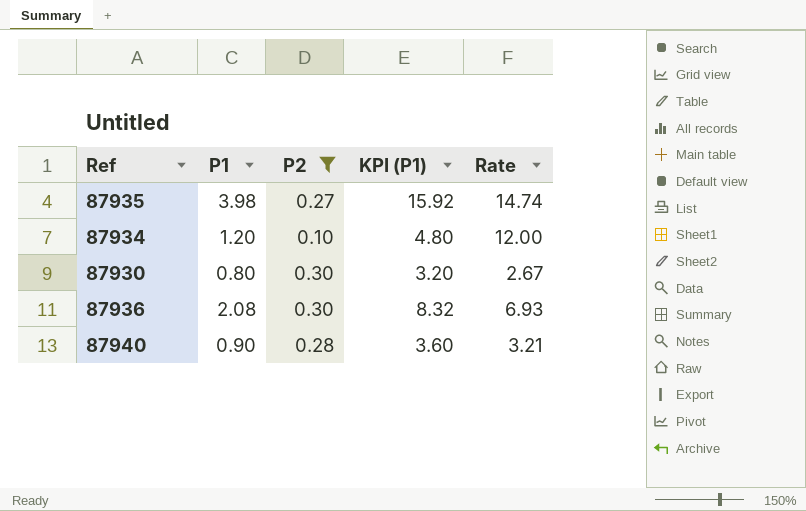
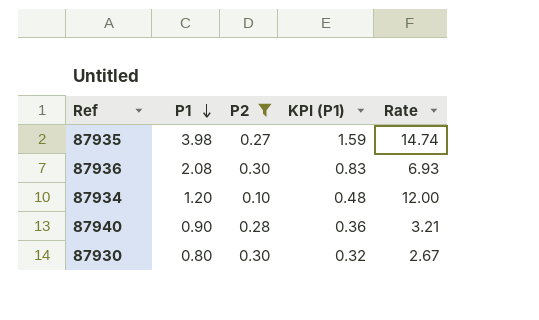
row order: none -> P1 descending
column KPI (P1) | formula: [P1] * 4 -> [P1] * 0.4

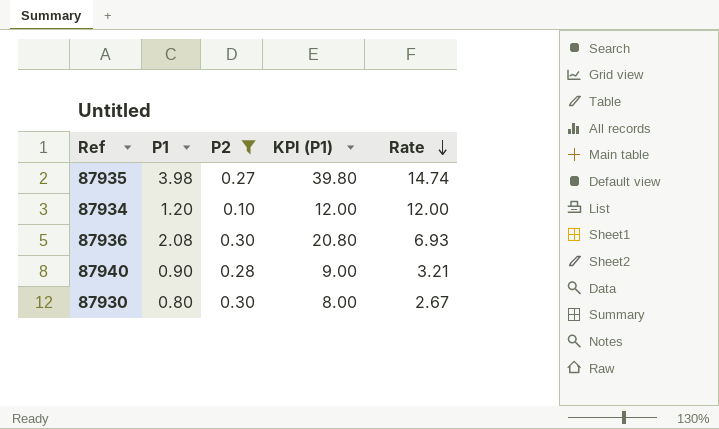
row order: P1 descending -> Rate descending
column KPI (P1) | formula: [P1] * 0.4 -> [P1] * 10

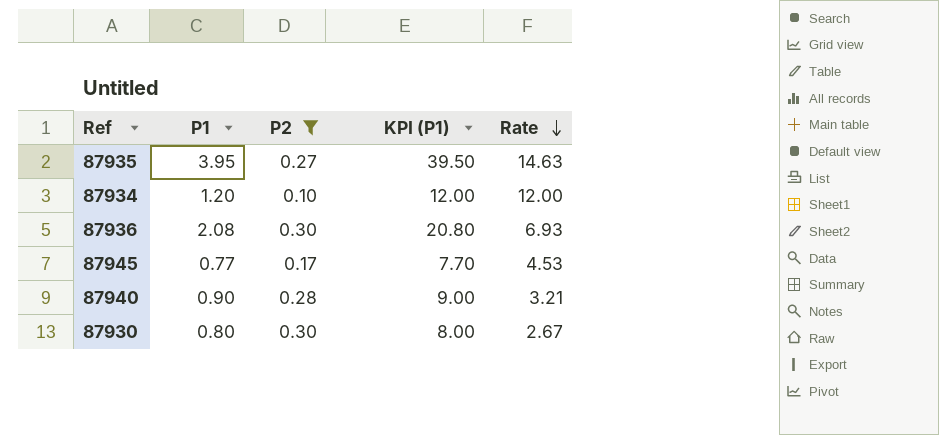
87935 | P1: 3.98 -> 3.95
87935 | KPI (P1): 39.80 -> 39.50
87935 | Rate: 14.74 -> 14.63
row 87945: none -> 0.77 | 0.17 | 7.70 | 4.53

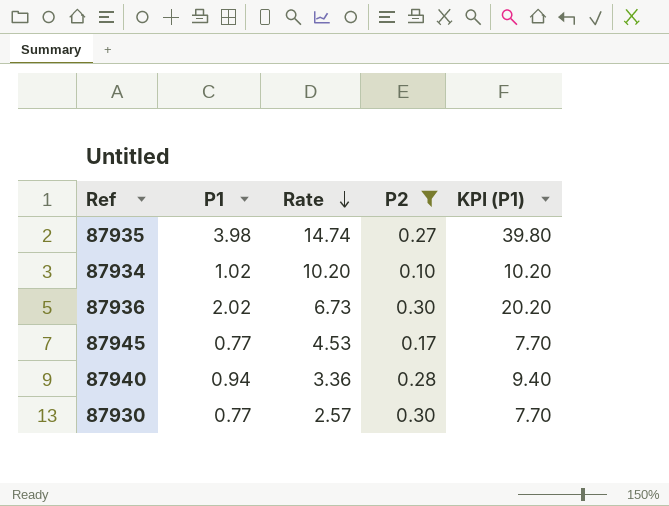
column Rate | position: 5 -> 3
87935 | P1: 3.95 -> 3.98
87935 | Rate: 14.63 -> 14.74
87935 | KPI (P1): 39.50 -> 39.80
87934 | P1: 1.20 -> 1.02
87934 | Rate: 12.00 -> 10.20
87934 | KPI (P1): 12.00 -> 10.20
87936 | P1: 2.08 -> 2.02
87936 | Rate: 6.93 -> 6.73
87936 | KPI (P1): 20.80 -> 20.20
87940 | P1: 0.90 -> 0.94
87940 | Rate: 3.21 -> 3.36
87940 | KPI (P1): 9.00 -> 9.40
87930 | P1: 0.80 -> 0.77
87930 | Rate: 2.67 -> 2.57
87930 | KPI (P1): 8.00 -> 7.70

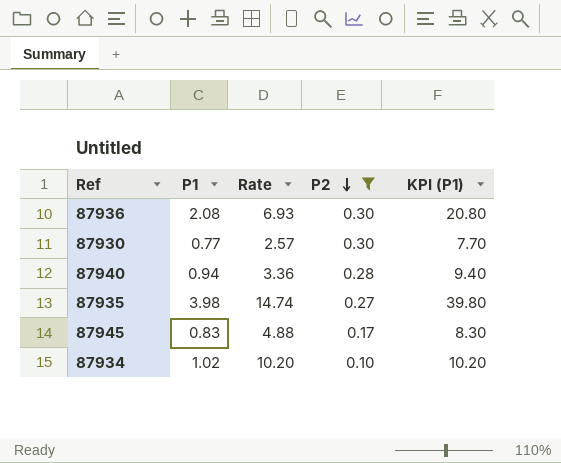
row order: Rate descending -> P2 descending
87936 | P1: 2.02 -> 2.08
87936 | Rate: 6.73 -> 6.93
87936 | KPI (P1): 20.20 -> 20.80
87945 | P1: 0.77 -> 0.83
87945 | Rate: 4.53 -> 4.88
87945 | KPI (P1): 7.70 -> 8.30

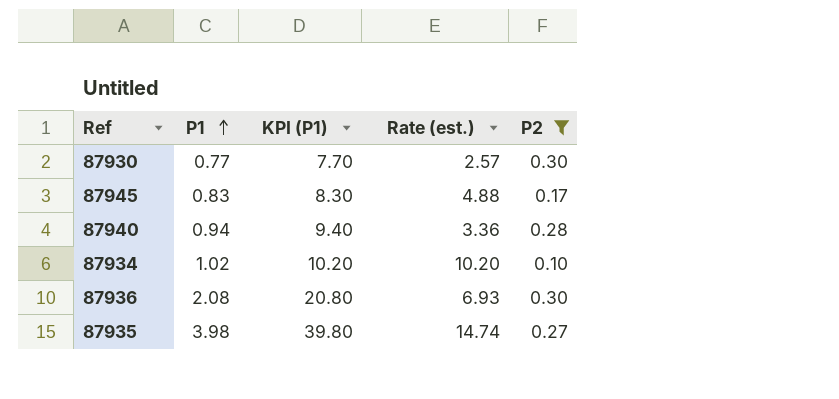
row order: P2 descending -> P1 ascending
column KPI (P1) | position: 5 -> 3
column name: Rate -> Rate (est.)

